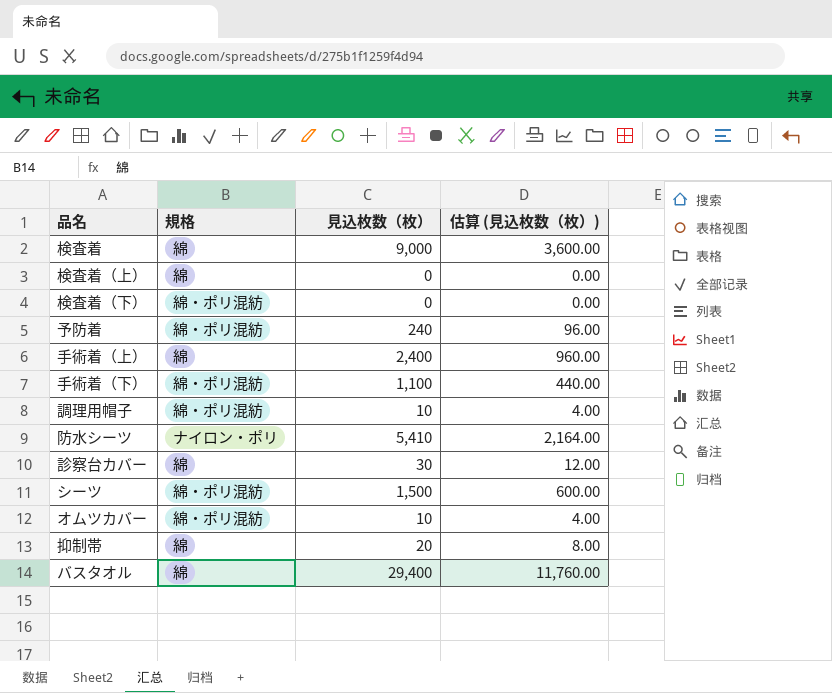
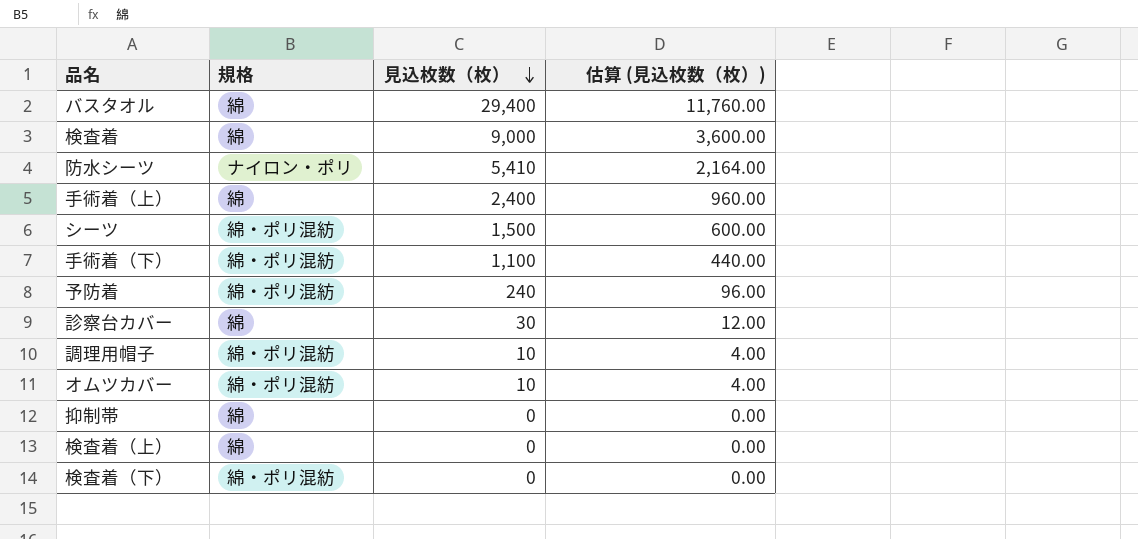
row order: none -> 見込枚数（枚） descending
抑制帯 | 見込枚数（枚）: 20 -> 0
抑制帯 | 估算 (見込枚数（枚）): 8.00 -> 0.00

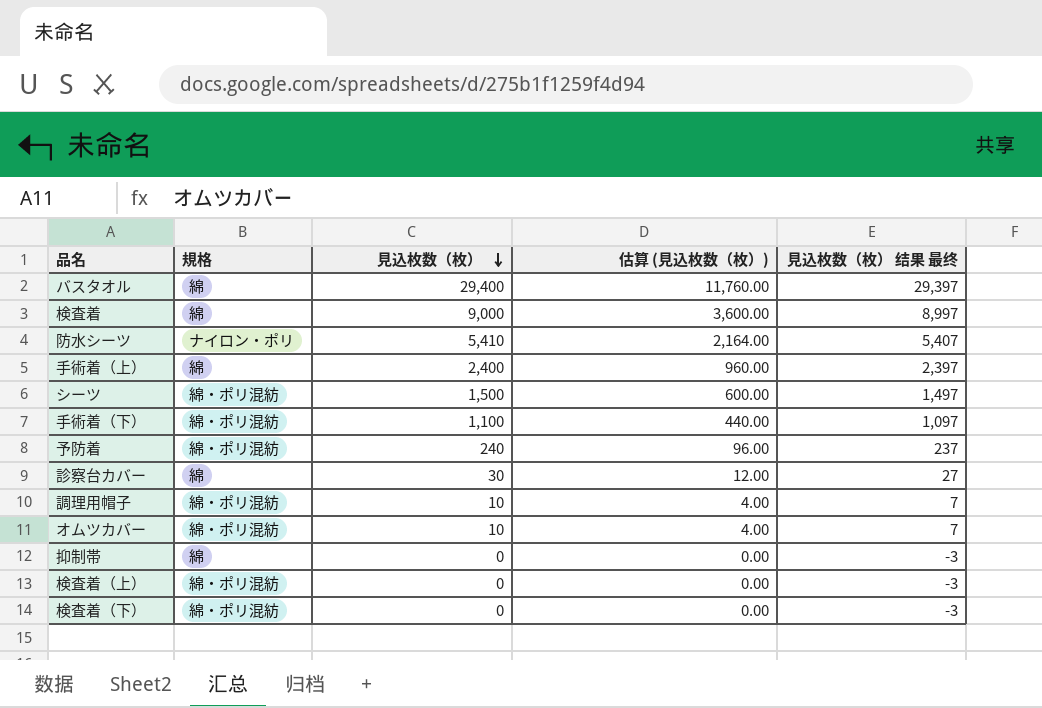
column 見込枚数（枚） 结果 最终 | formula: none -> [見込枚数（枚）] - 3
検査着（上） | 規格: 綿 -> 綿・ポリ混紡

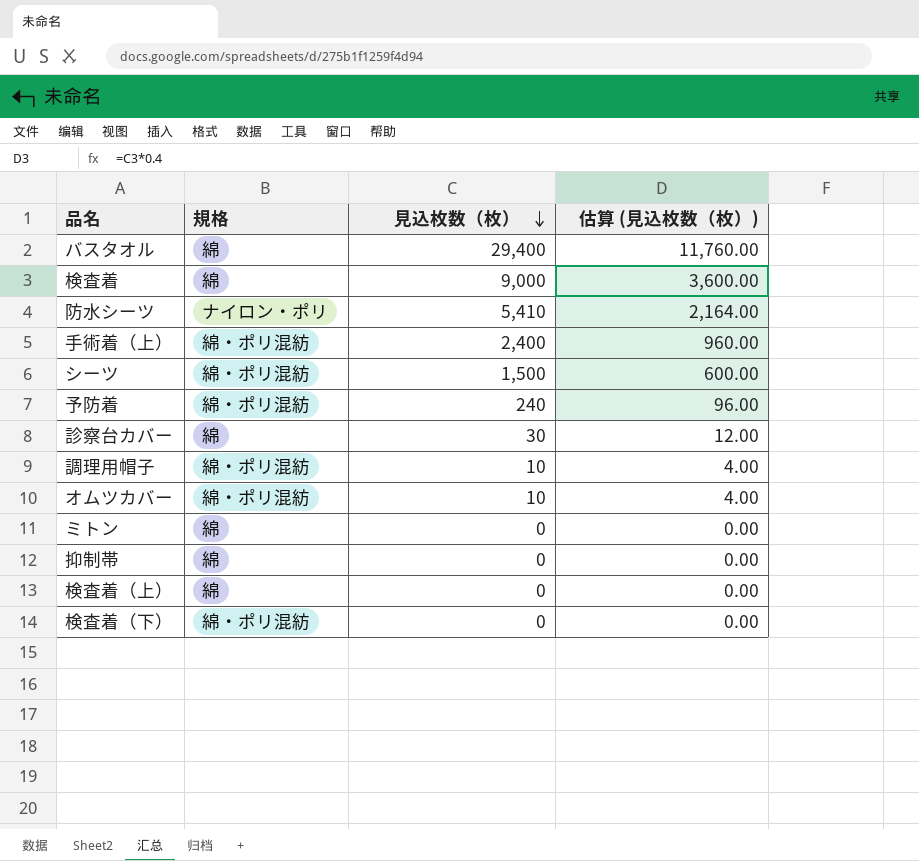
column 見込枚数（枚） 结果 最终 | formula: [見込枚数（枚）] - 3 -> none
row 手術着（下）: 綿・ポリ混紡 | 1,100 | 440.00 | 1,097 -> none
手術着（上） | 規格: 綿 -> 綿・ポリ混紡
row ミトン: none -> 綿 | 0 | 0.00
検査着（上） | 規格: 綿・ポリ混紡 -> 綿

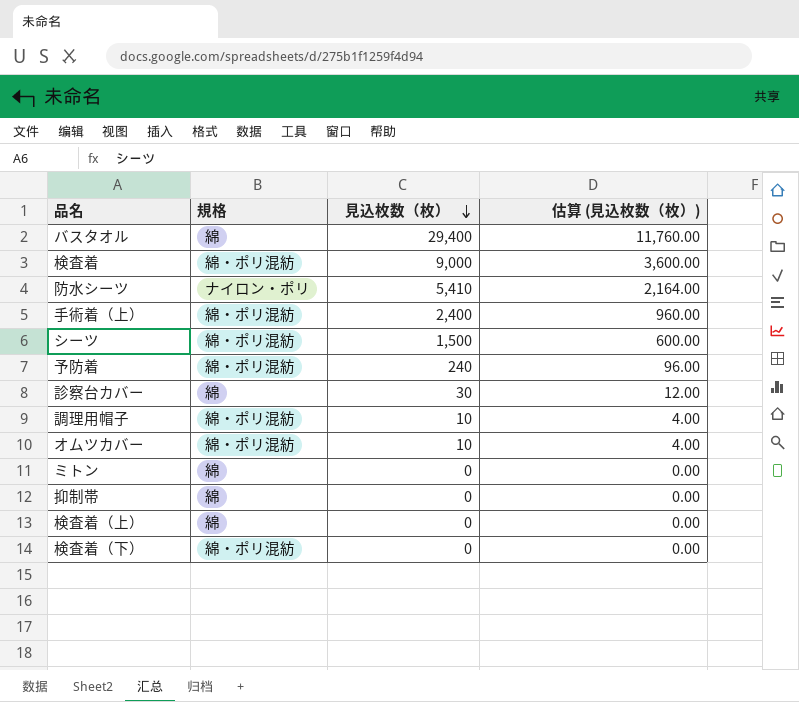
検査着 | 規格: 綿 -> 綿・ポリ混紡

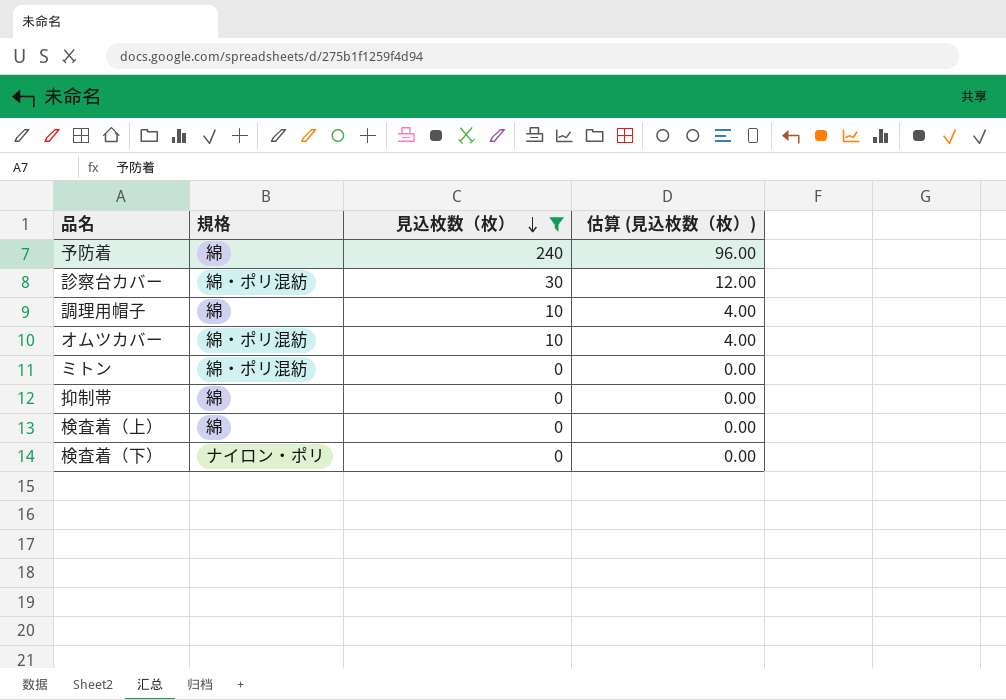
filter: none -> 見込枚数（枚） <= 240
予防着 | 規格: 綿・ポリ混紡 -> 綿
診察台カバー | 規格: 綿 -> 綿・ポリ混紡
調理用帽子 | 規格: 綿・ポリ混紡 -> 綿
ミトン | 規格: 綿 -> 綿・ポリ混紡
検査着（下） | 規格: 綿・ポリ混紡 -> ナイロン・ポリ

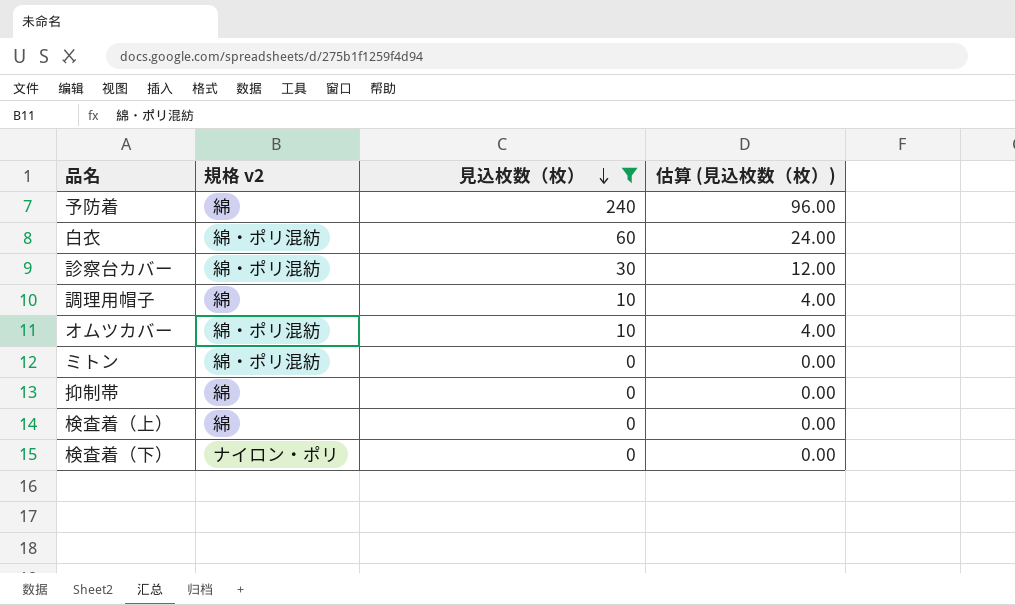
column name: 規格 -> 規格 v2
row 白衣: none -> 綿・ポリ混紡 | 60 | 24.00

